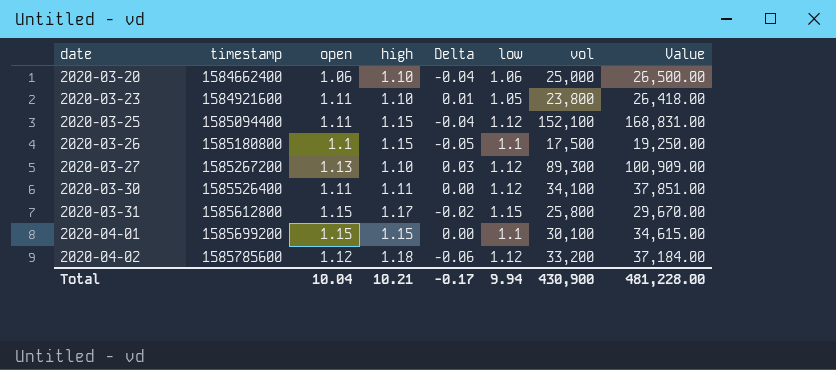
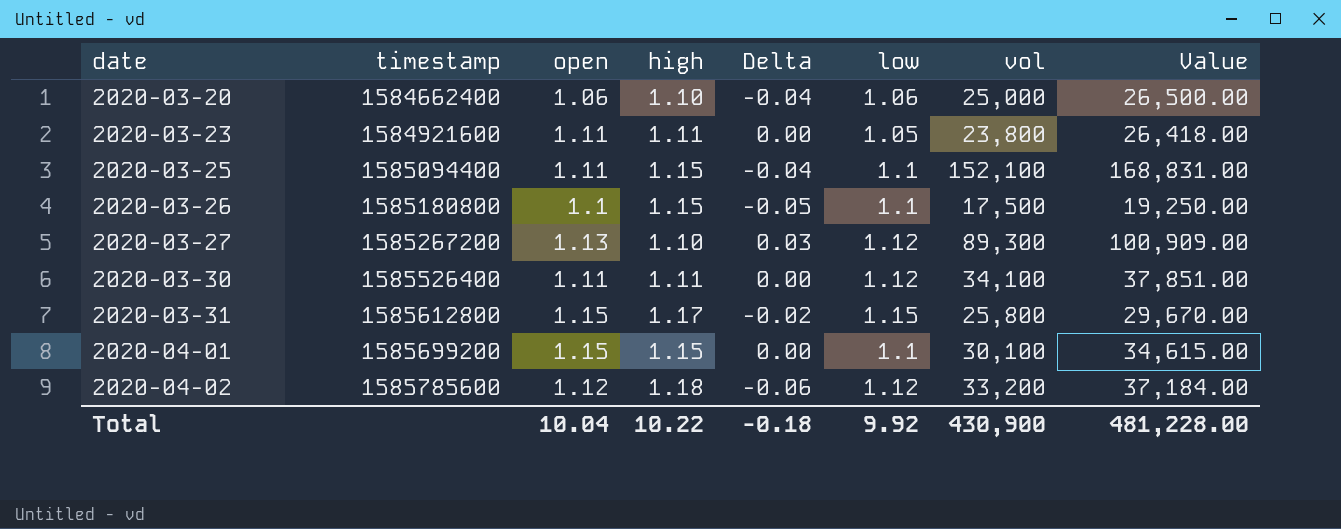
2020-03-23 | high: 1.10 -> 1.11
2020-03-23 | Delta: 0.01 -> 0.00
2020-03-25 | low: 1.12 -> 1.1
Total | high: 10.21 -> 10.22
Total | Delta: -0.17 -> -0.18
Total | low: 9.94 -> 9.92

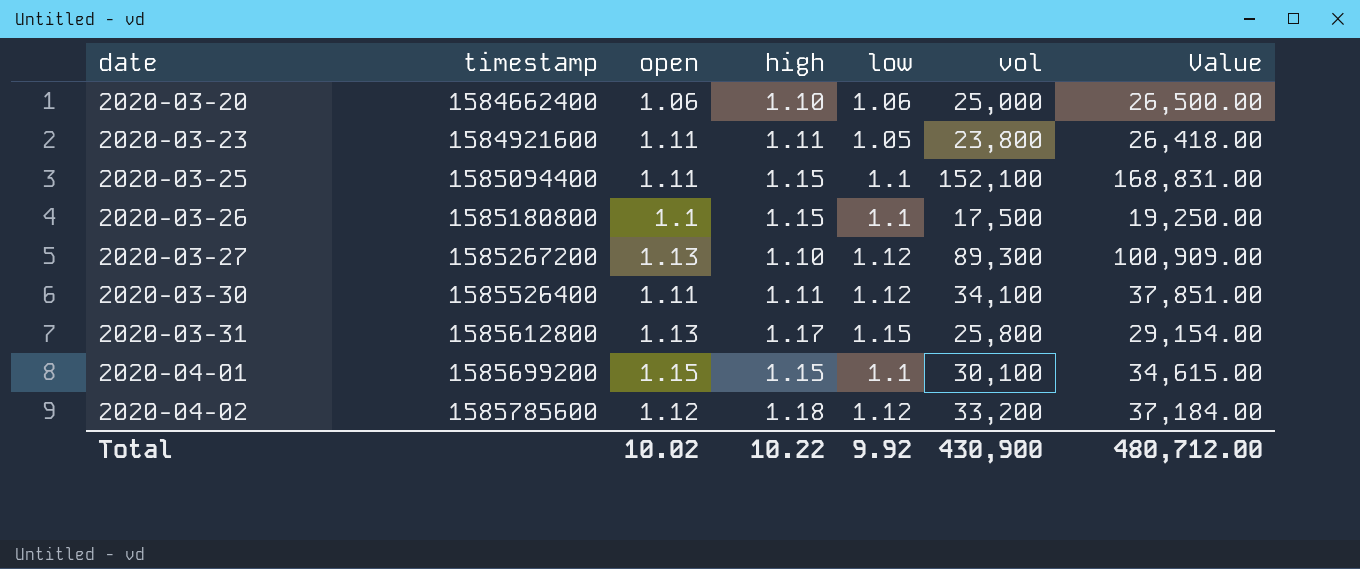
column Delta | formula: [open] - [high] -> none
2020-03-31 | open: 1.15 -> 1.13
2020-03-31 | Value: 29,670.00 -> 29,154.00
Total | open: 10.04 -> 10.02
Total | Value: 481,228.00 -> 480,712.00

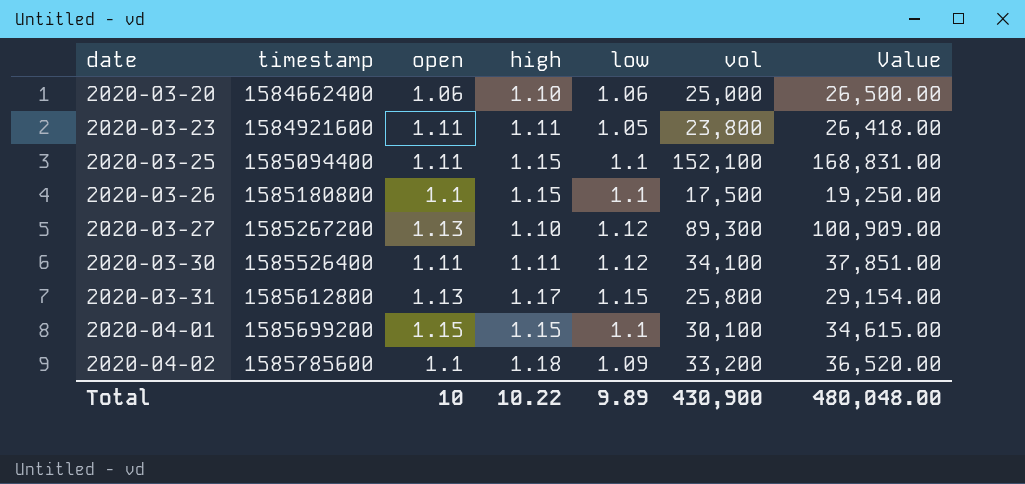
2020-04-02 | open: 1.12 -> 1.1
2020-04-02 | low: 1.12 -> 1.09
2020-04-02 | Value: 37,184.00 -> 36,520.00
Total | open: 10.02 -> 10
Total | low: 9.92 -> 9.89
Total | Value: 480,712.00 -> 480,048.00

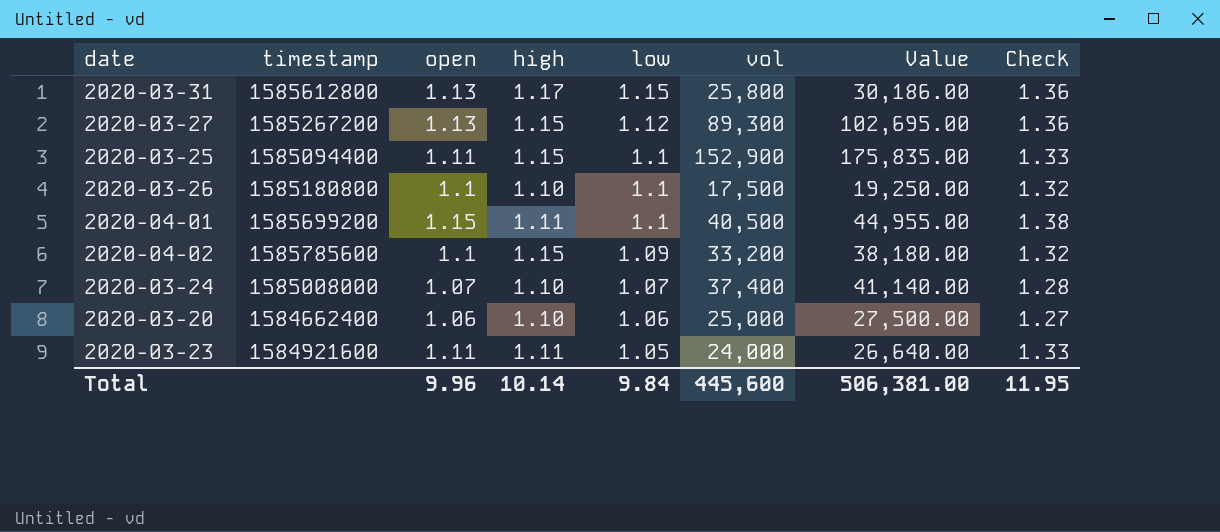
row order: date ascending -> low descending
column Value | formula: [open] * [vol] -> [high] * [vol]
column Check | formula: none -> [open] * 1.2
row 2020-03-30: 1585526400 | 1.11 | 1.11 | 1.12 | 34,100 | 37,851.00 -> none
2020-03-27 | high: 1.10 -> 1.15
2020-03-25 | vol: 152,100 -> 152,900
2020-03-26 | high: 1.15 -> 1.10
2020-04-01 | high: 1.15 -> 1.11
2020-04-01 | vol: 30,100 -> 40,500
2020-04-02 | high: 1.18 -> 1.15
row 2020-03-24: none -> 1585008000 | 1.07 | 1.10 | 1.07 | 37,400 | 41,140.00 | 1.28
2020-03-23 | vol: 23,800 -> 24,000
Total | open: 10 -> 9.96
Total | high: 10.22 -> 10.14
Total | low: 9.89 -> 9.84
Total | vol: 430,900 -> 445,600
Total | Value: 480,048.00 -> 506,381.00

